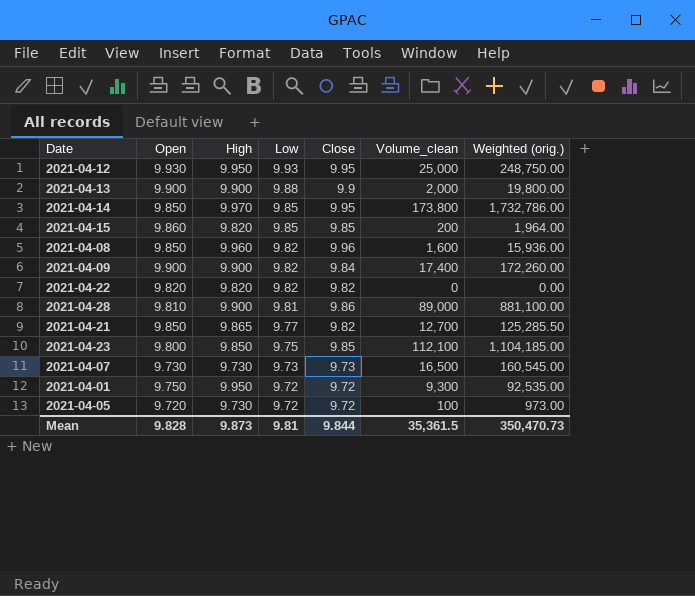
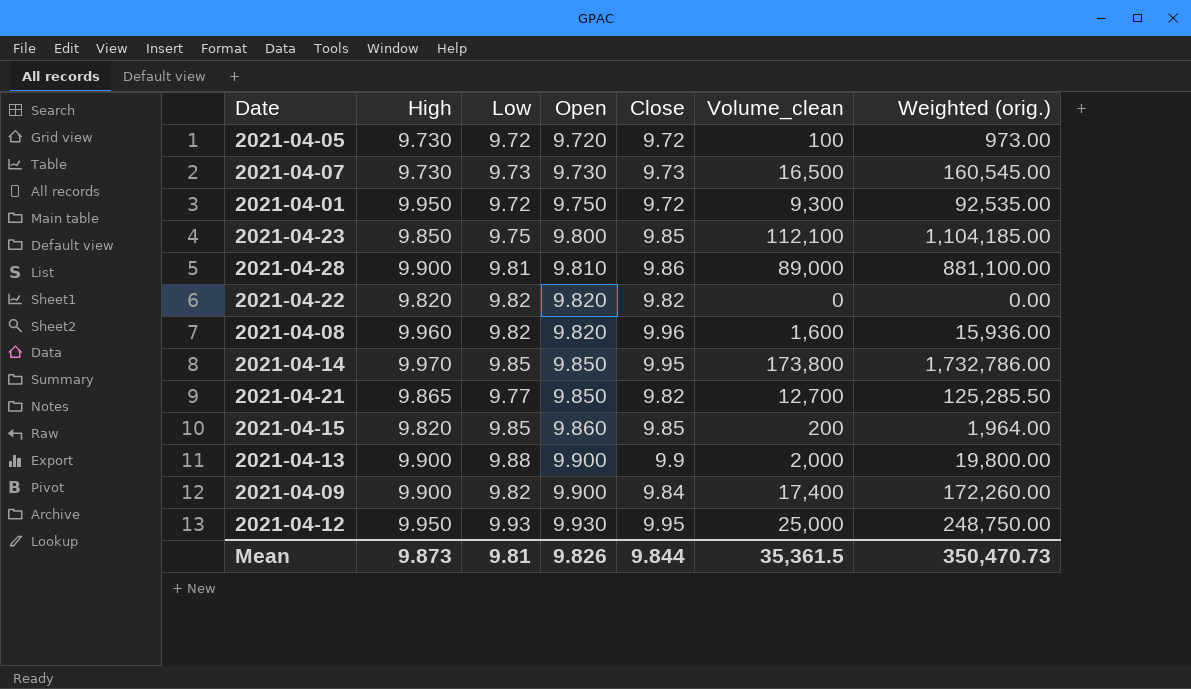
row order: Low descending -> Open ascending
column Open | position: 2 -> 4
2021-04-08 | Open: 9.850 -> 9.820
Mean | Open: 9.828 -> 9.826

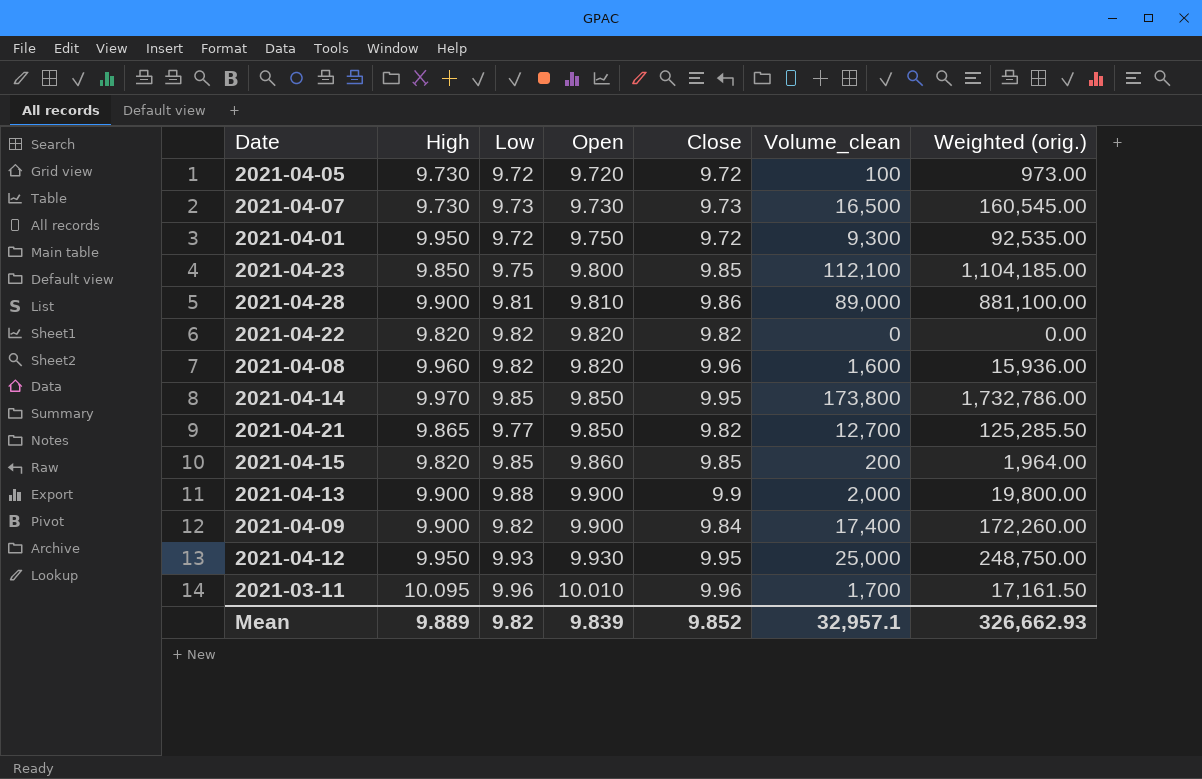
row 2021-03-11: none -> 10.095 | 9.96 | 10.010 | 9.96 | 1,700 | 17,161.50
Mean | High: 9.873 -> 9.889
Mean | Low: 9.81 -> 9.82
Mean | Open: 9.826 -> 9.839
Mean | Close: 9.844 -> 9.852
Mean | Volume_clean: 35,361.5 -> 32,957.1
Mean | Weighted (orig.): 350,470.73 -> 326,662.93

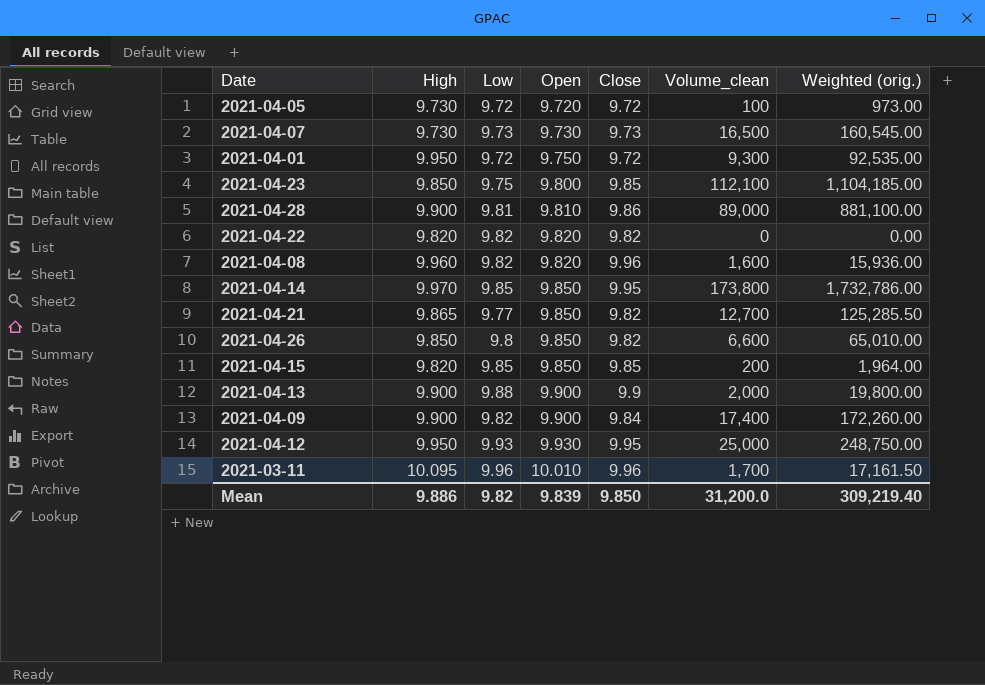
row 2021-04-26: none -> 9.850 | 9.8 | 9.850 | 9.82 | 6,600 | 65,010.00
2021-04-15 | Open: 9.860 -> 9.850
Mean | High: 9.889 -> 9.886
Mean | Close: 9.852 -> 9.850
Mean | Volume_clean: 32,957.1 -> 31,200.0
Mean | Weighted (orig.): 326,662.93 -> 309,219.40

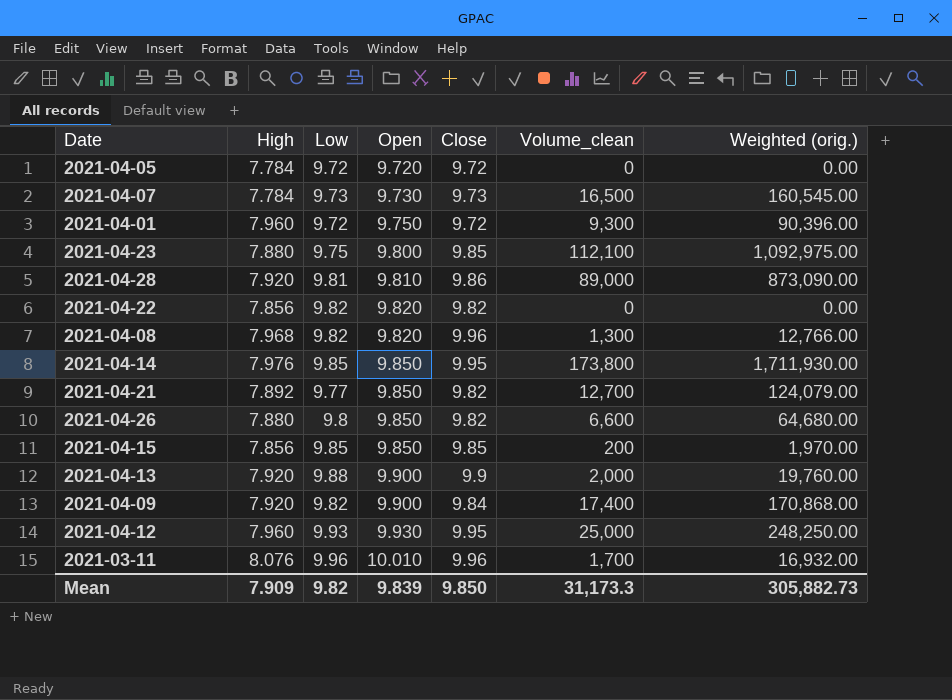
column Weighted (orig.) | formula: [High] * [Volume_clean] -> [Low] * [Volume_clean]
2021-04-05 | High: 9.730 -> 7.784
2021-04-05 | Volume_clean: 100 -> 0
2021-04-07 | High: 9.730 -> 7.784
2021-04-01 | High: 9.950 -> 7.960
2021-04-23 | High: 9.850 -> 7.880
2021-04-28 | High: 9.900 -> 7.920
2021-04-22 | High: 9.820 -> 7.856
2021-04-08 | High: 9.960 -> 7.968
2021-04-08 | Volume_clean: 1,600 -> 1,300
2021-04-14 | High: 9.970 -> 7.976
2021-04-21 | High: 9.865 -> 7.892
2021-04-26 | High: 9.850 -> 7.880
2021-04-15 | High: 9.820 -> 7.856
2021-04-13 | High: 9.900 -> 7.920
2021-04-09 | High: 9.900 -> 7.920
2021-04-12 | High: 9.950 -> 7.960
2021-03-11 | High: 10.095 -> 8.076
Mean | High: 9.886 -> 7.909
Mean | Volume_clean: 31,200.0 -> 31,173.3
Mean | Weighted (orig.): 309,219.40 -> 305,882.73

